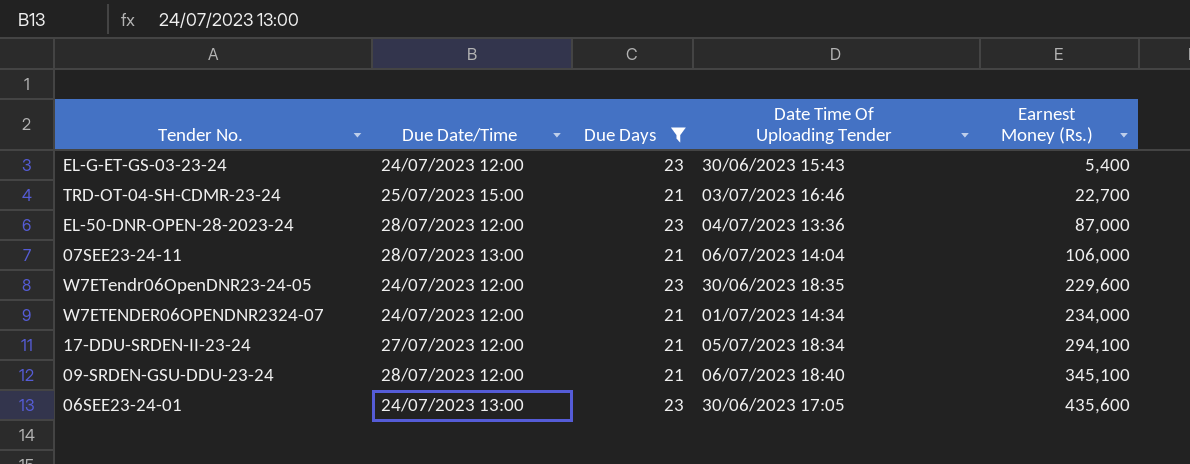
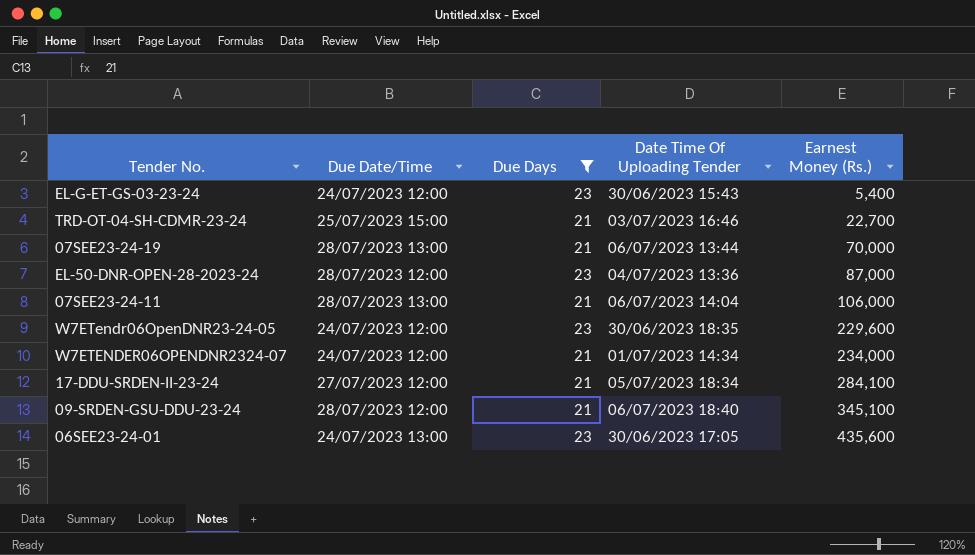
row 07SEE23-24-19: none -> 28/07/2023 13:00 | 21 | 06/07/2023 13:44 | 70,000
17-DDU-SRDEN-II-23-24 | Earnest Money (Rs.): 294,100 -> 284,100

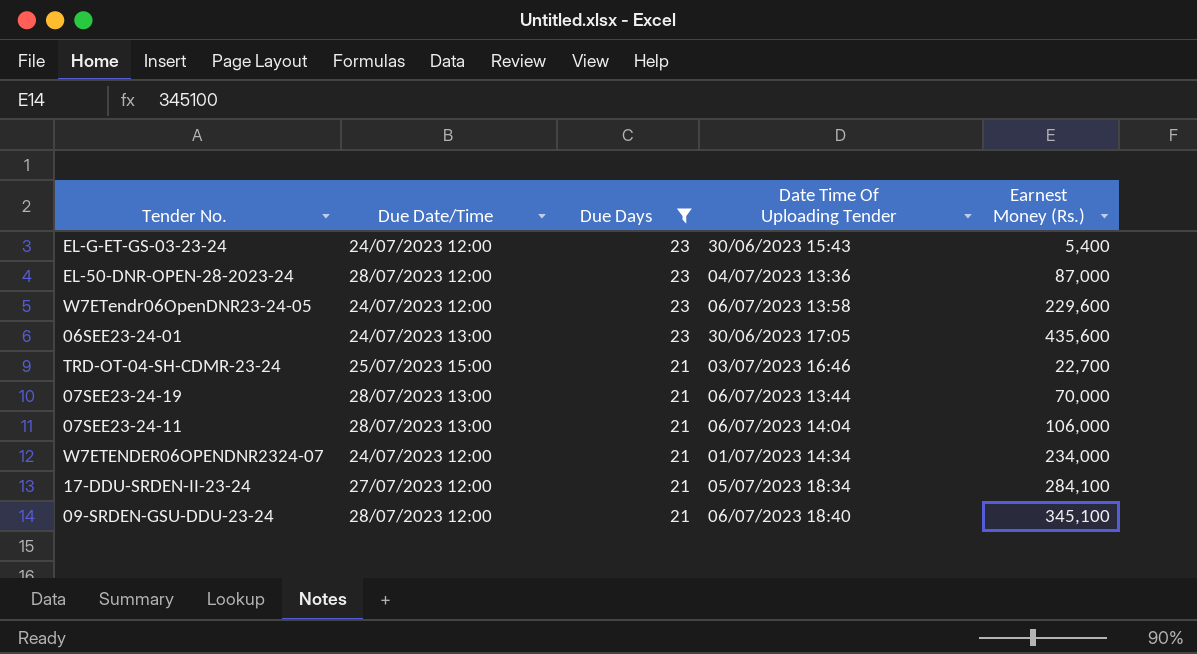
row order: Earnest Money (Rs.) ascending -> Due Days descending
W7ETendr06OpenDNR23-24-05 | Date Time Of Uploading Tender: 30/06/2023 18:35 -> 06/07/2023 13:58

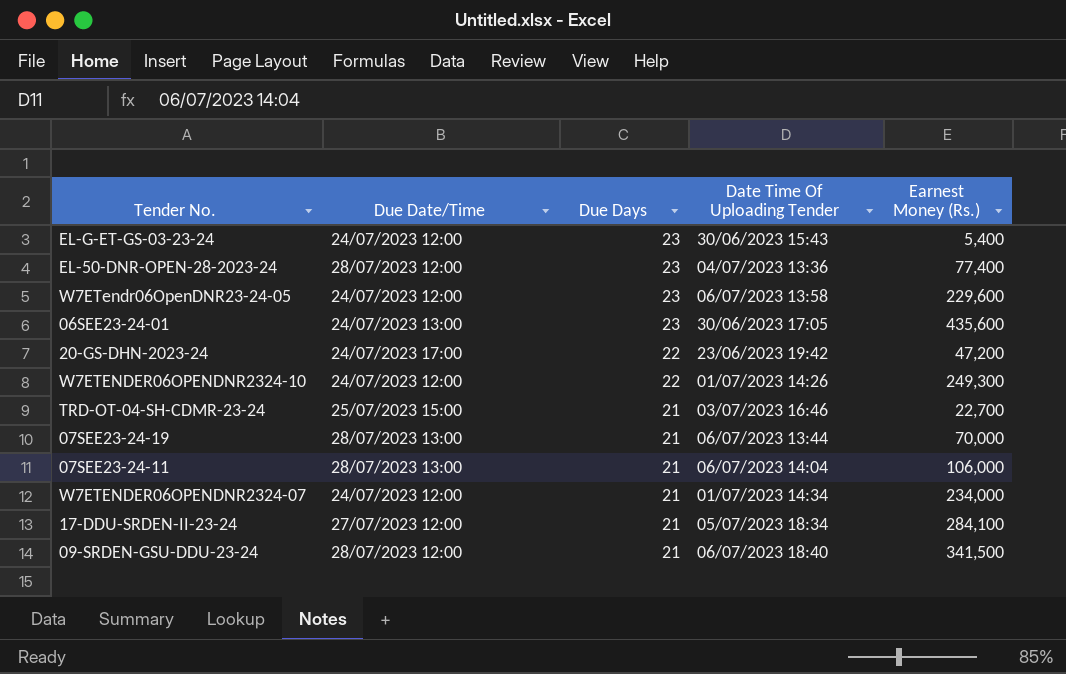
filter: Due Days != 22 -> none
EL-50-DNR-OPEN-28-2023-24 | Earnest Money (Rs.): 87,000 -> 77,400
09-SRDEN-GSU-DDU-23-24 | Earnest Money (Rs.): 345,100 -> 341,500

